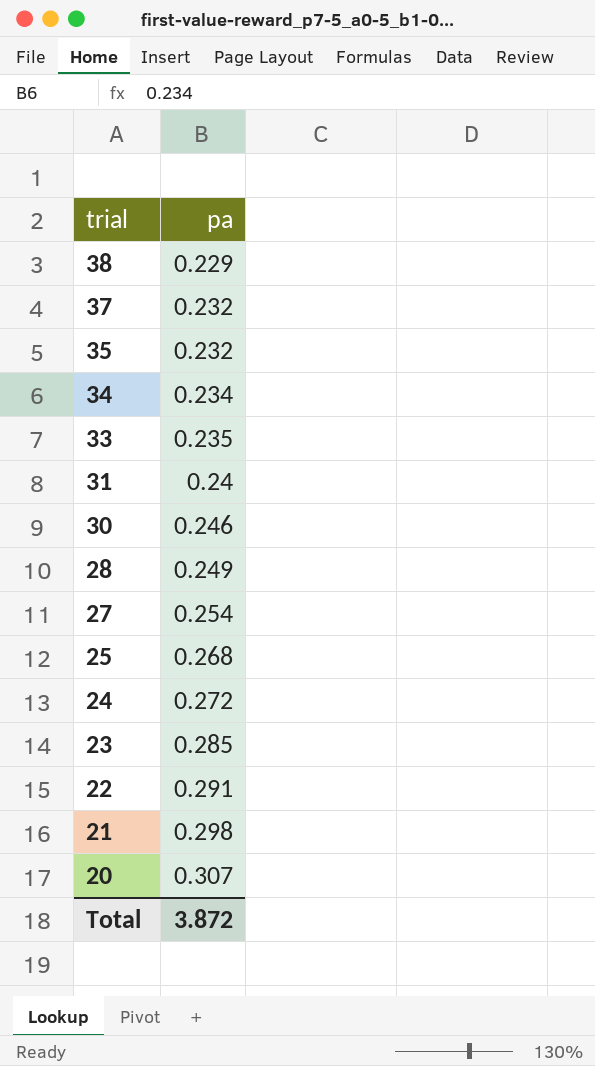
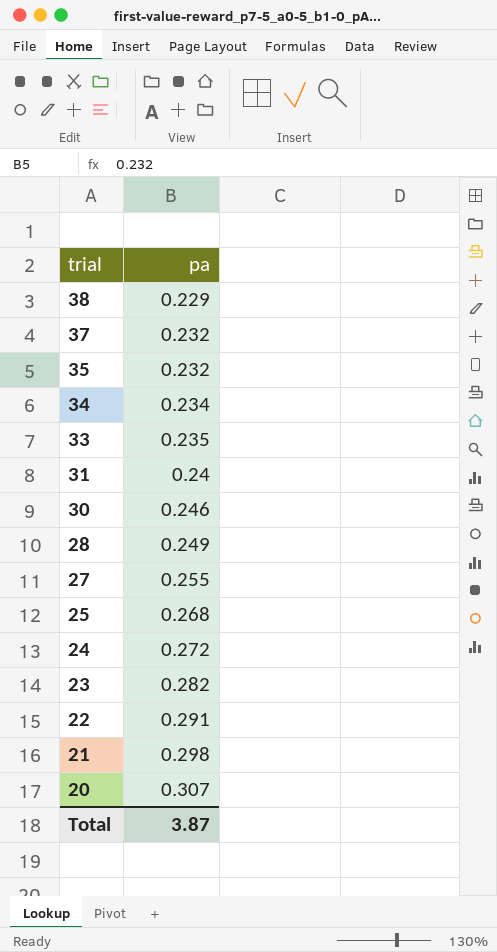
27 | pa: 0.254 -> 0.255
23 | pa: 0.285 -> 0.282
Total | pa: 3.872 -> 3.87

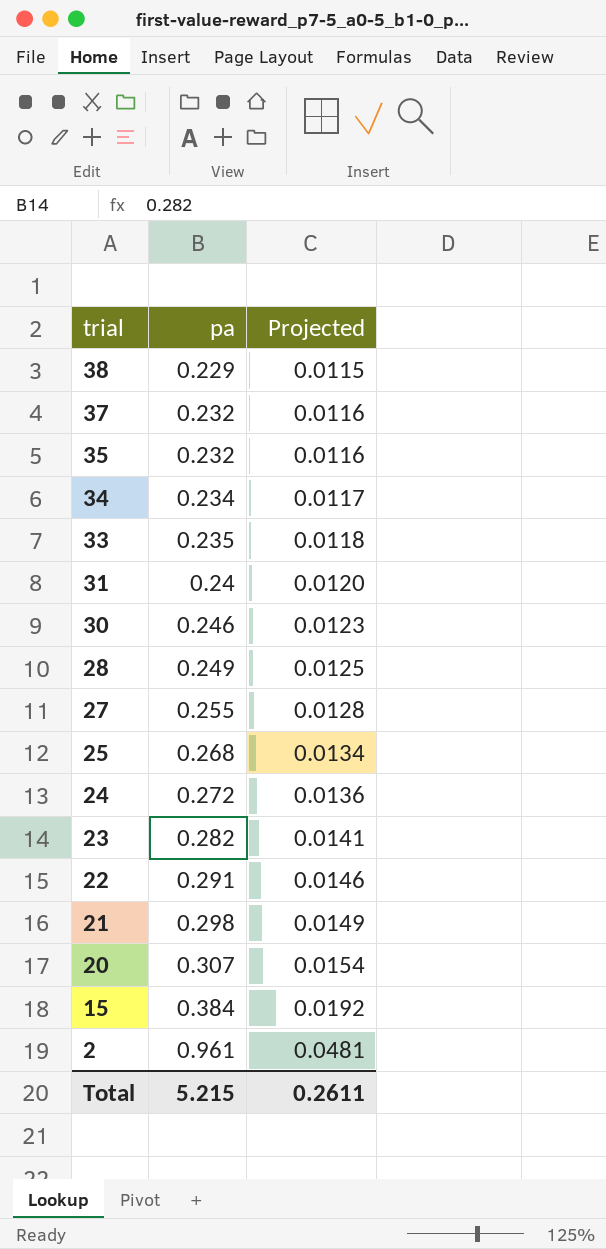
column Projected | formula: none -> [pa] * 0.05
row 15: none -> 0.384 | 0.0192
row 2: none -> 0.961 | 0.0481
Total | pa: 3.87 -> 5.215

